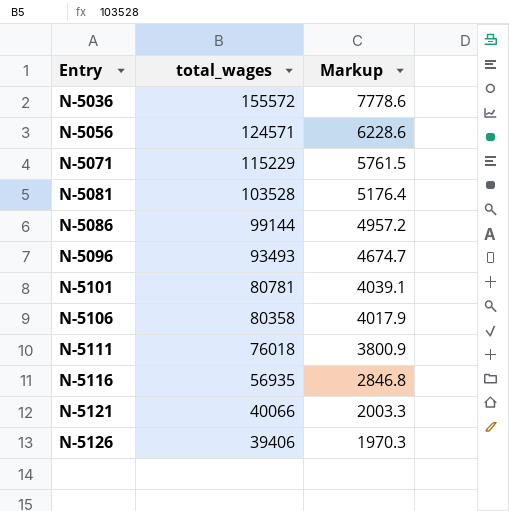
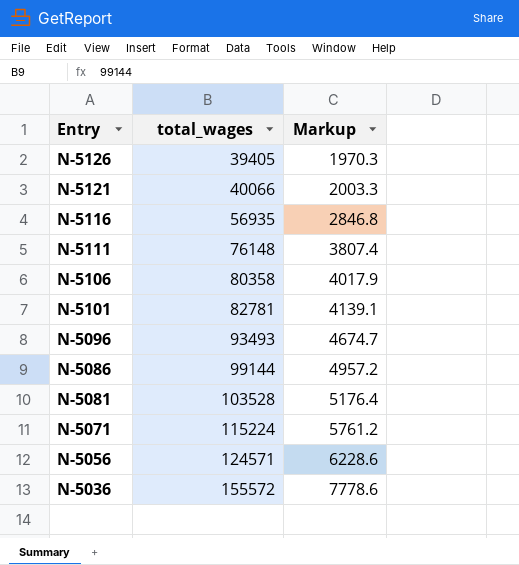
row order: Entry ascending -> Entry descending
N-5126 | total_wages: 39406 -> 39405
N-5111 | total_wages: 76018 -> 76148
N-5111 | Markup: 3800.9 -> 3807.4
N-5101 | total_wages: 80781 -> 82781
N-5101 | Markup: 4039.1 -> 4139.1
N-5071 | total_wages: 115229 -> 115224
N-5071 | Markup: 5761.5 -> 5761.2

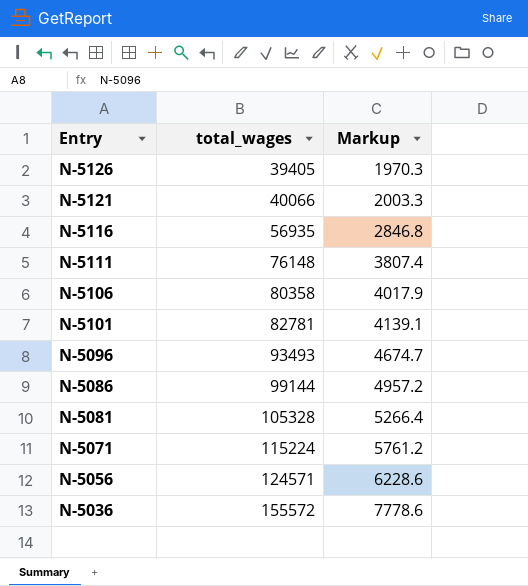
N-5081 | total_wages: 103528 -> 105328
N-5081 | Markup: 5176.4 -> 5266.4

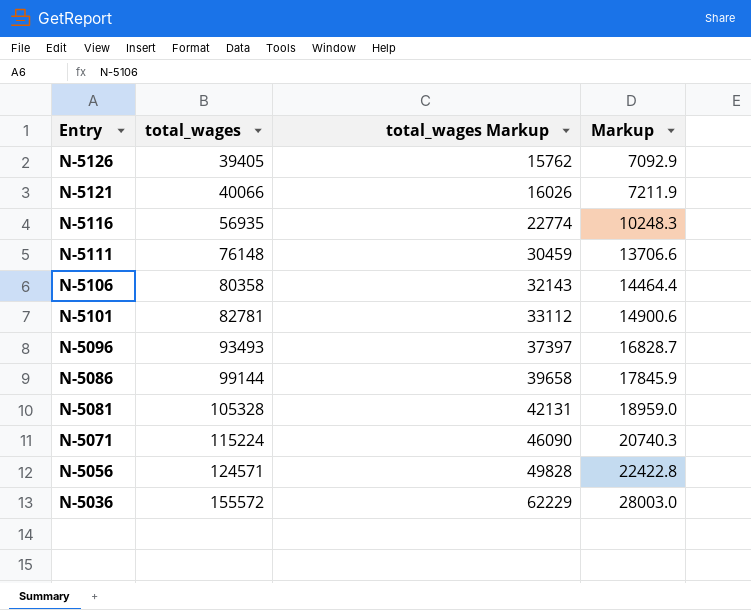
column total_wages Markup | formula: none -> [total_wages] * 0.4
column Markup | formula: [total_wages] * 0.05 -> [total_wages] * 0.18

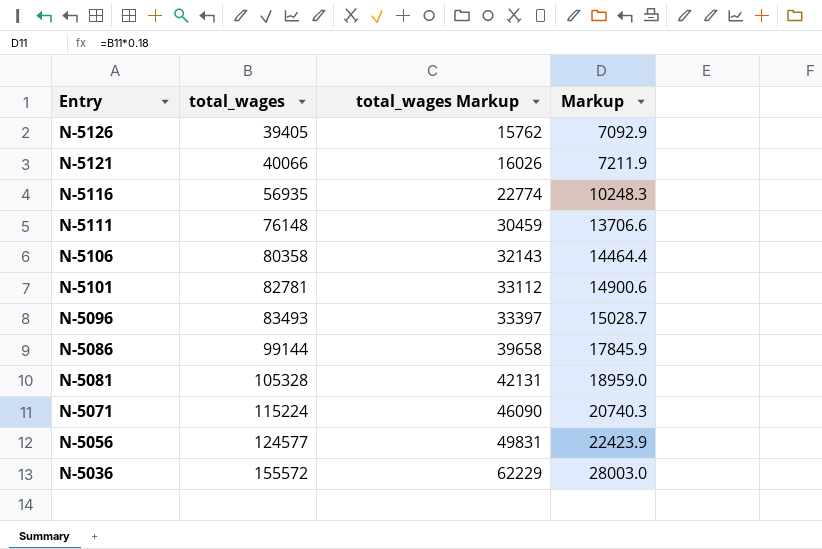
N-5096 | total_wages: 93493 -> 83493
N-5096 | total_wages Markup: 37397 -> 33397
N-5096 | Markup: 16828.7 -> 15028.7
N-5056 | total_wages: 124571 -> 124577
N-5056 | total_wages Markup: 49828 -> 49831
N-5056 | Markup: 22422.8 -> 22423.9

